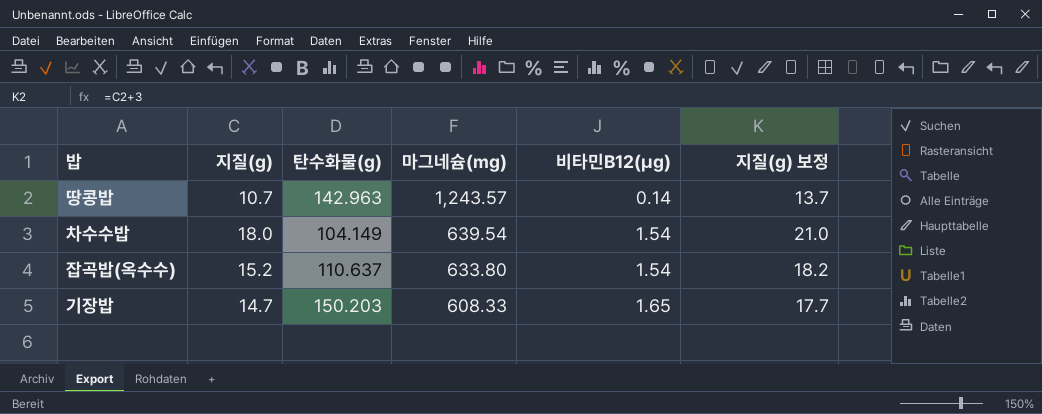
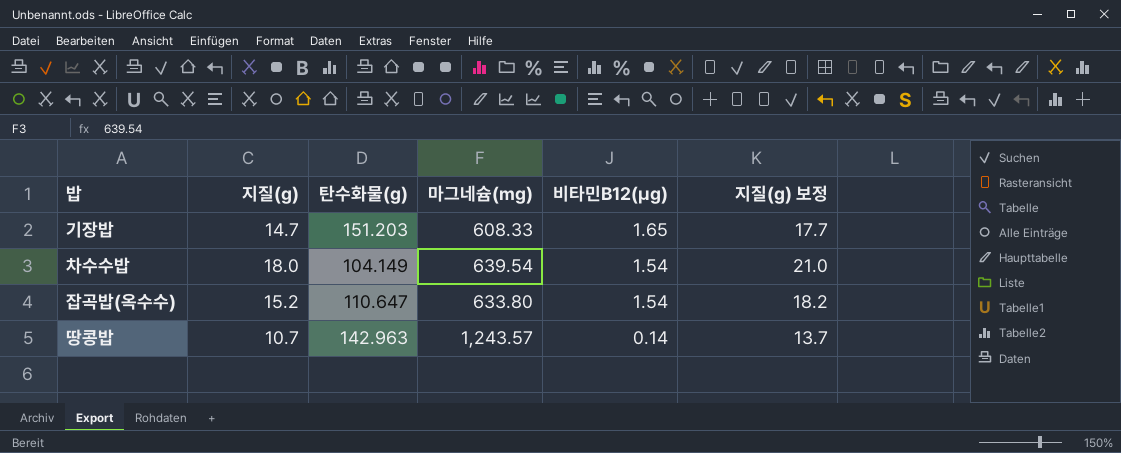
row order: 마그네슘(mg) descending -> 비타민B12(μg) descending
기장밥 | 탄수화물(g): 150.203 -> 151.203
잡곡밥(옥수수) | 탄수화물(g): 110.637 -> 110.647

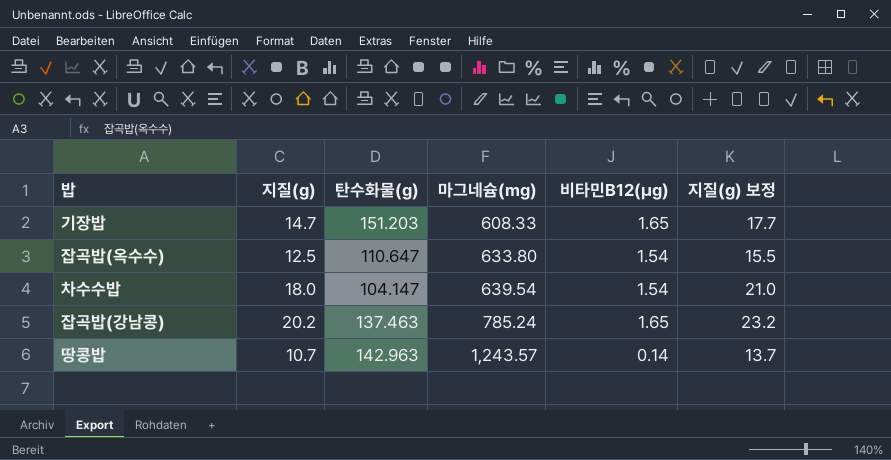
row order: 비타민B12(μg) descending -> 마그네슘(mg) ascending
잡곡밥(옥수수) | 지질(g): 15.2 -> 12.5
잡곡밥(옥수수) | 지질(g) 보정: 18.2 -> 15.5
차수수밥 | 탄수화물(g): 104.149 -> 104.147
row 잡곡밥(강남콩): none -> 20.2 | 137.463 | 785.24 | 1.65 | 23.2

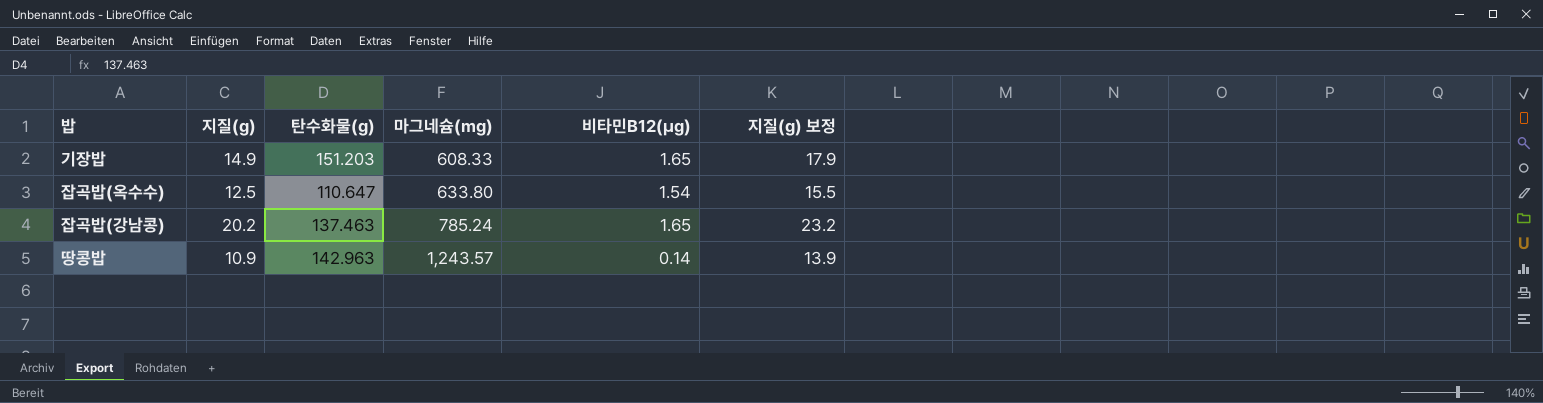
row 차수수밥: 18.0 | 104.147 | 639.54 | 1.54 | 21.0 -> none
기장밥 | 지질(g): 14.7 -> 14.9
기장밥 | 지질(g) 보정: 17.7 -> 17.9
땅콩밥 | 지질(g): 10.7 -> 10.9
땅콩밥 | 지질(g) 보정: 13.7 -> 13.9

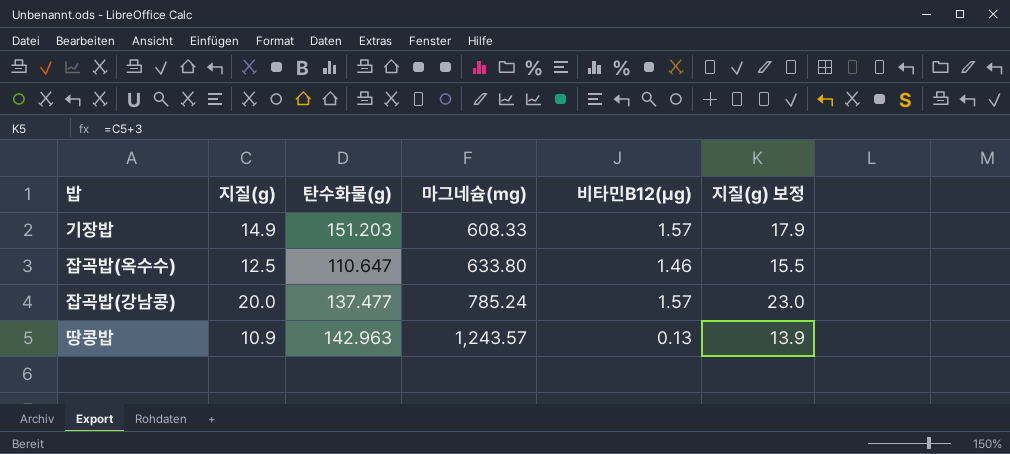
기장밥 | 비타민B12(μg): 1.65 -> 1.57
잡곡밥(옥수수) | 비타민B12(μg): 1.54 -> 1.46
잡곡밥(강남콩) | 지질(g): 20.2 -> 20.0
잡곡밥(강남콩) | 탄수화물(g): 137.463 -> 137.477
잡곡밥(강남콩) | 비타민B12(μg): 1.65 -> 1.57
잡곡밥(강남콩) | 지질(g) 보정: 23.2 -> 23.0
땅콩밥 | 비타민B12(μg): 0.14 -> 0.13

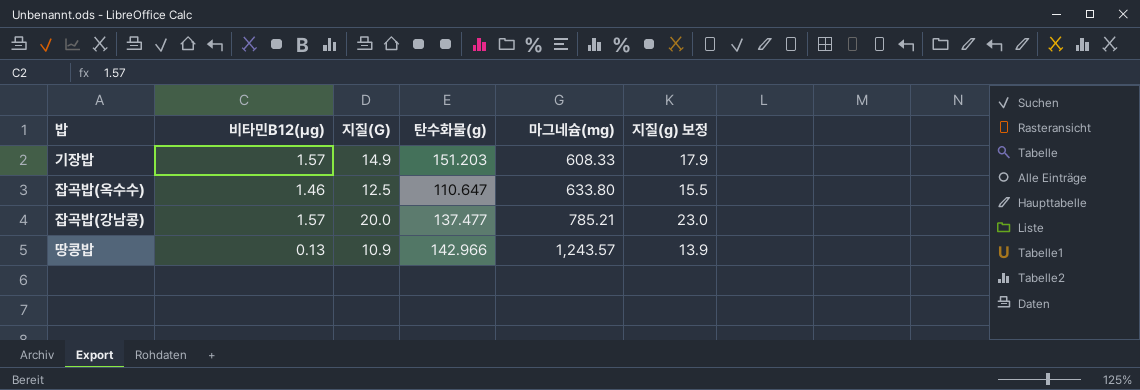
column 비타민B12(μg) | position: 5 -> 2
column name: 지질(g) -> 지질(G)
잡곡밥(강남콩) | 마그네슘(mg): 785.24 -> 785.21
땅콩밥 | 탄수화물(g): 142.963 -> 142.966

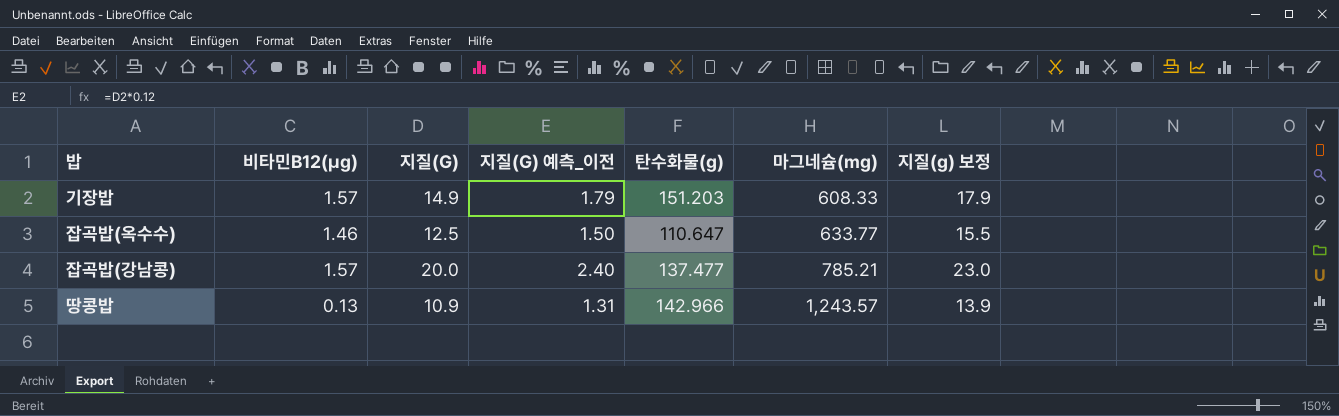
column 지질(G) 예측_이전 | formula: none -> [지질(G)] * 0.12
잡곡밥(옥수수) | 마그네슘(mg): 633.80 -> 633.77

